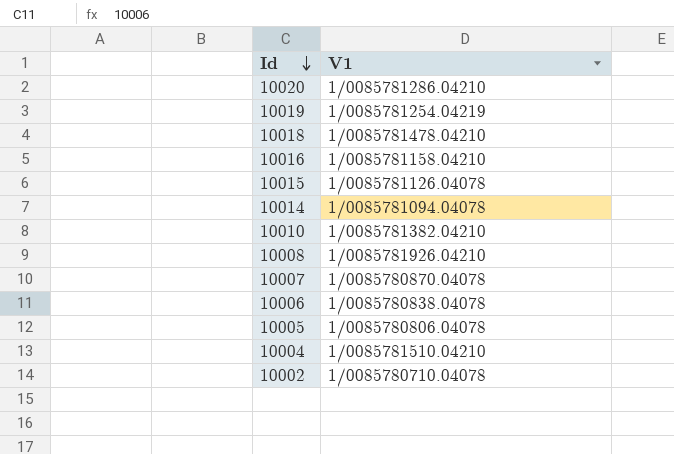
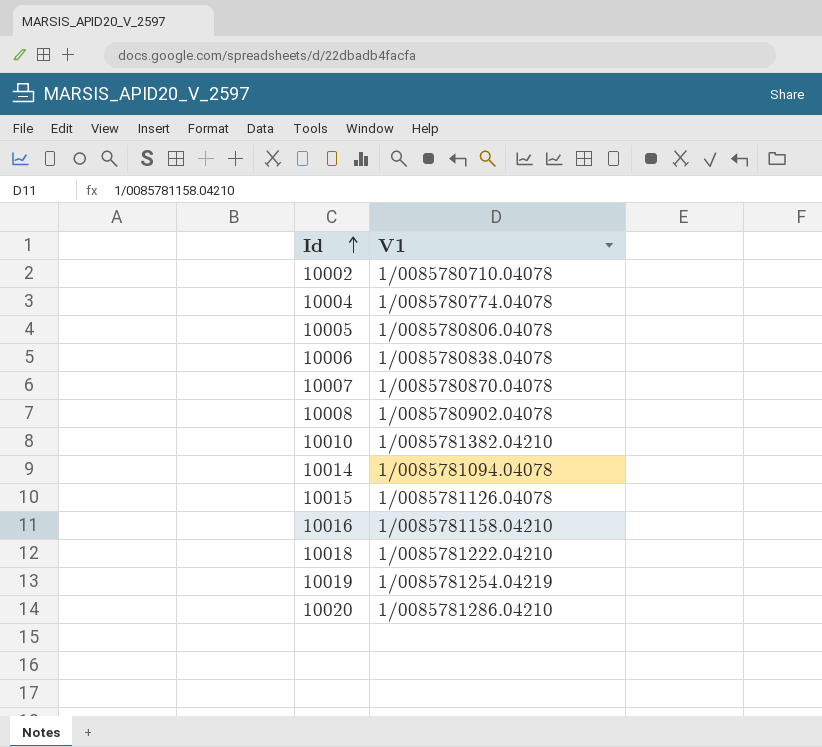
row order: Id descending -> Id ascending
10004 | V1: 1/0085781510.04210 -> 1/0085780774.04078
10008 | V1: 1/0085781926.04210 -> 1/0085780902.04078
10018 | V1: 1/0085781478.04210 -> 1/0085781222.04210

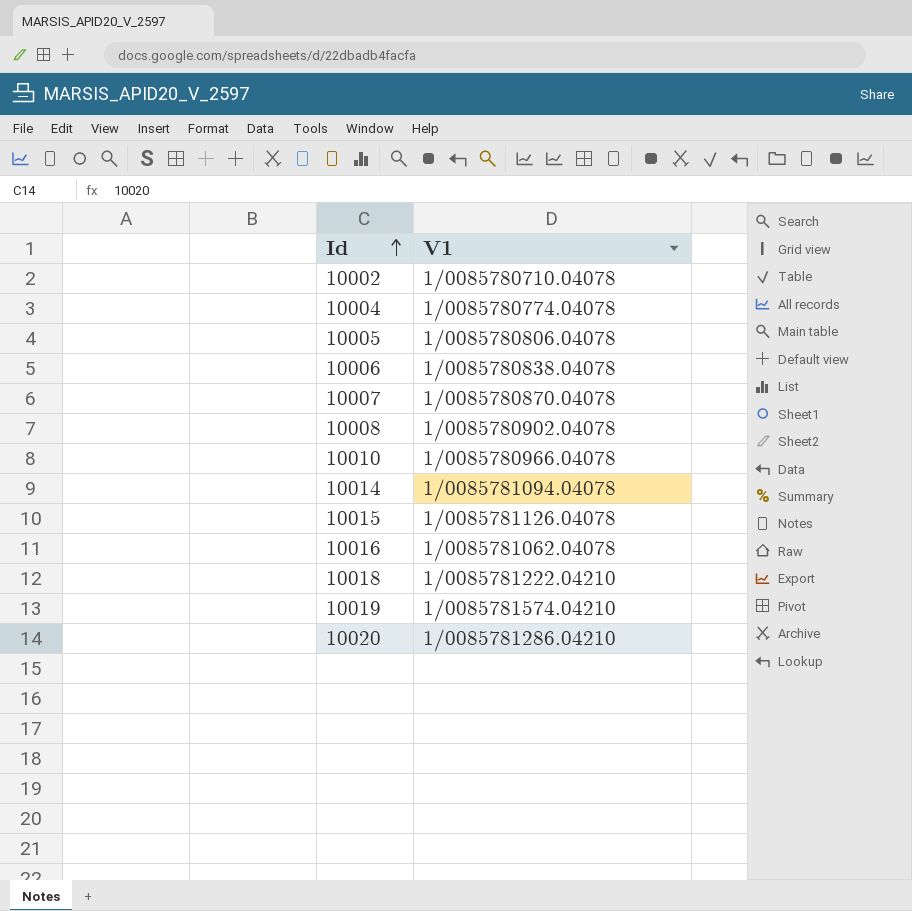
10010 | V1: 1/0085781382.04210 -> 1/0085780966.04078
10016 | V1: 1/0085781158.04210 -> 1/0085781062.04078
10019 | V1: 1/0085781254.04219 -> 1/0085781574.04210

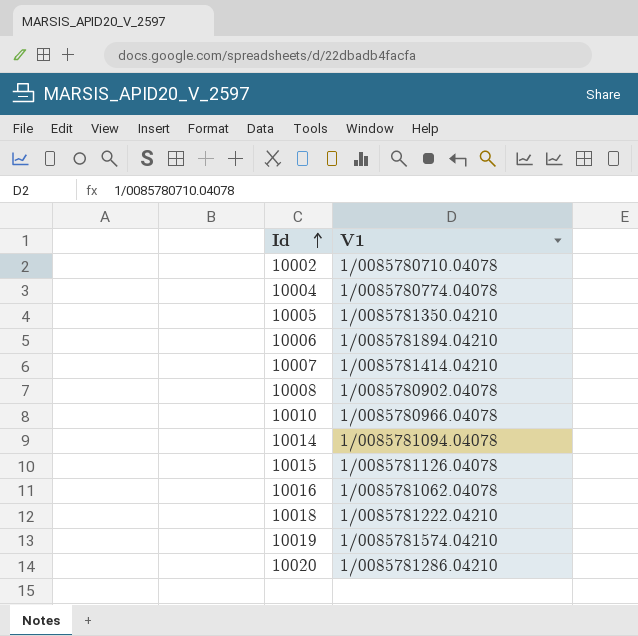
10005 | V1: 1/0085780806.04078 -> 1/0085781350.04210
10006 | V1: 1/0085780838.04078 -> 1/0085781894.04210
10007 | V1: 1/0085780870.04078 -> 1/0085781414.04210

